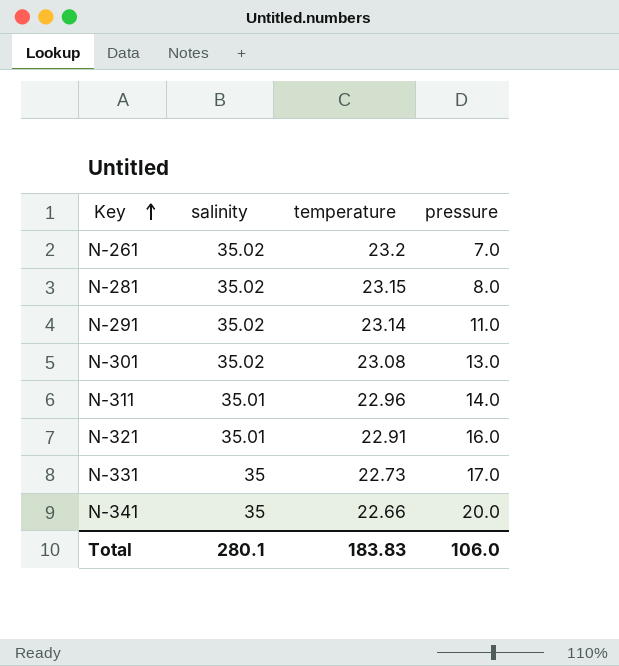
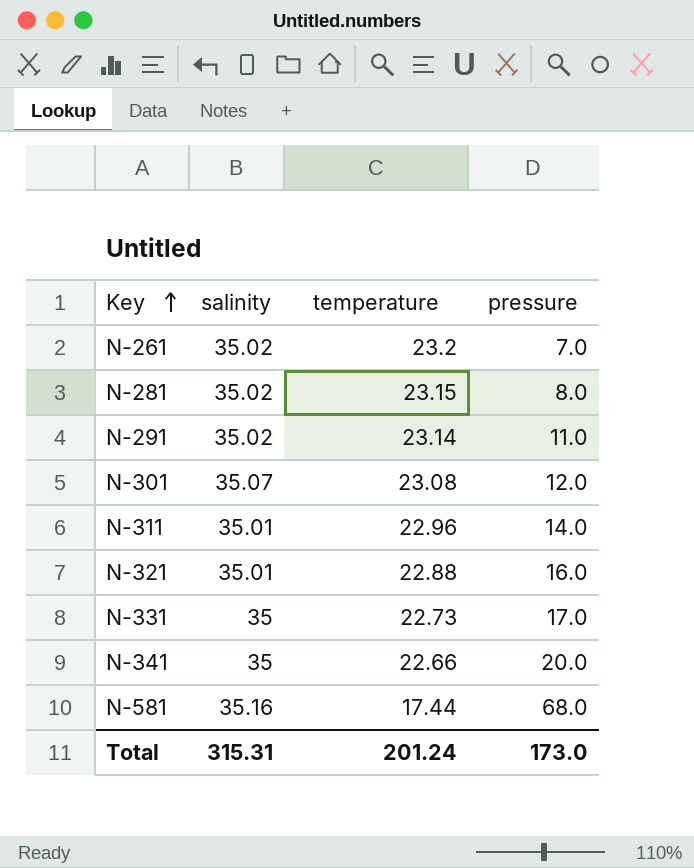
N-301 | salinity: 35.02 -> 35.07
N-301 | pressure: 13.0 -> 12.0
N-321 | temperature: 22.91 -> 22.88
row N-581: none -> 35.16 | 17.44 | 68.0
Total | salinity: 280.1 -> 315.31
Total | temperature: 183.83 -> 201.24
Total | pressure: 106.0 -> 173.0

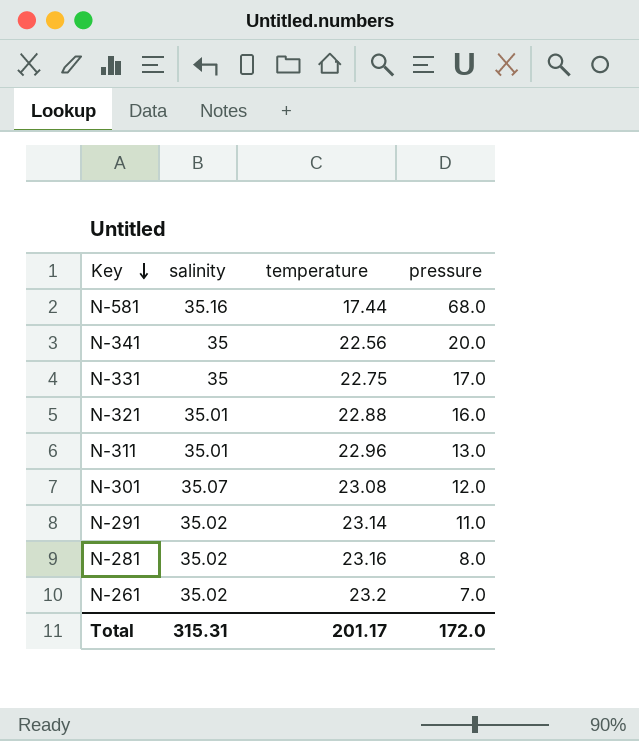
row order: Key ascending -> Key descending
N-341 | temperature: 22.66 -> 22.56
N-331 | temperature: 22.73 -> 22.75
N-311 | pressure: 14.0 -> 13.0
N-281 | temperature: 23.15 -> 23.16
Total | temperature: 201.24 -> 201.17
Total | pressure: 173.0 -> 172.0

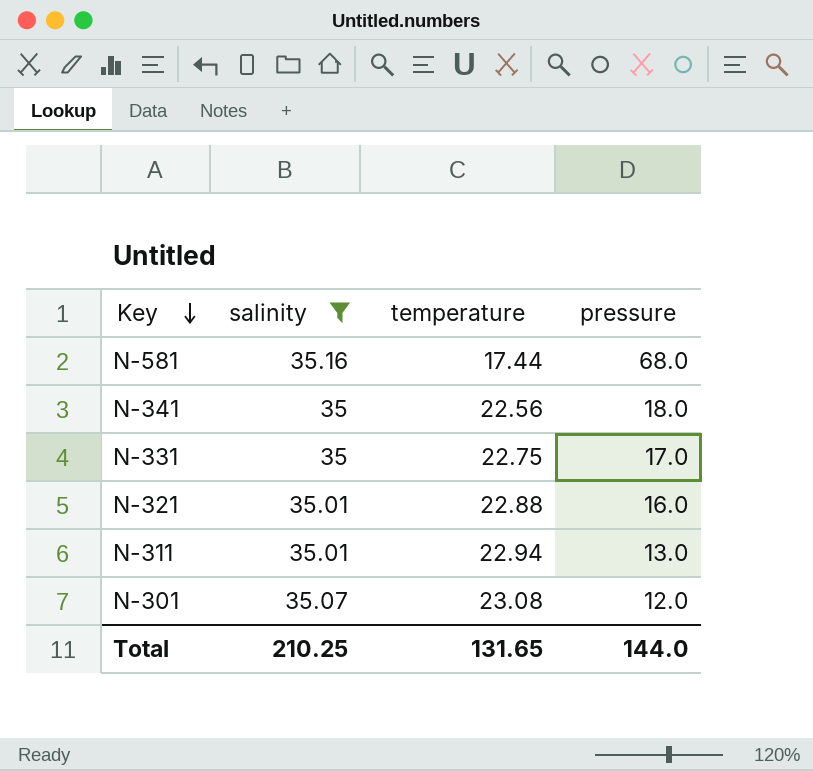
filter: none -> salinity != 35.02
N-341 | pressure: 20.0 -> 18.0
N-311 | temperature: 22.96 -> 22.94
Total | salinity: 315.31 -> 210.25
Total | temperature: 201.17 -> 131.65
Total | pressure: 172.0 -> 144.0

